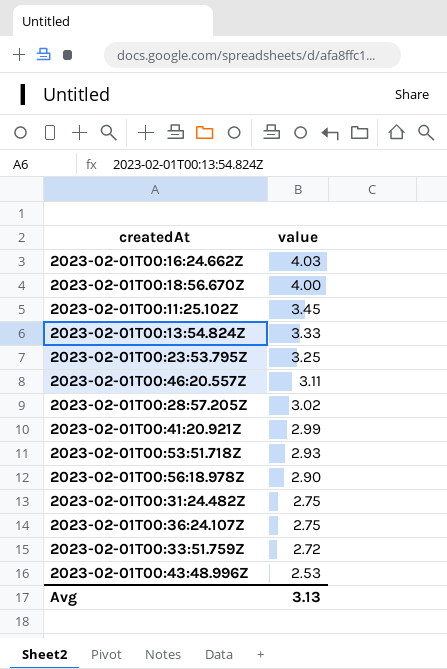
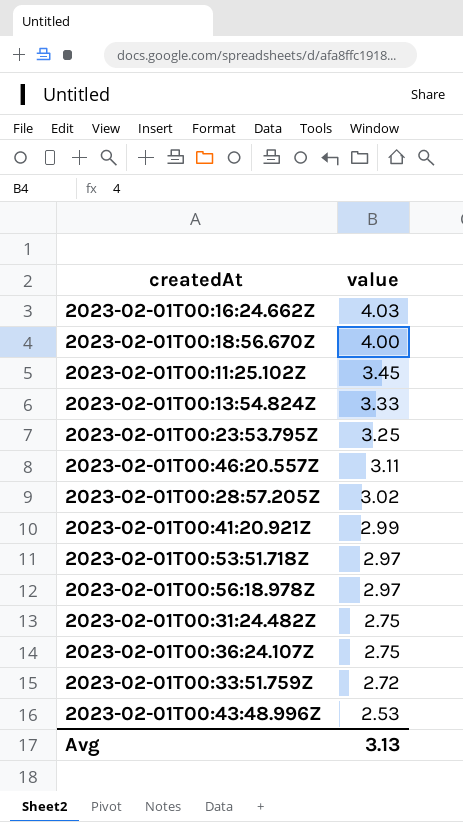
2023-02-01T00:53:51.718Z | value: 2.93 -> 2.97
2023-02-01T00:56:18.978Z | value: 2.90 -> 2.97

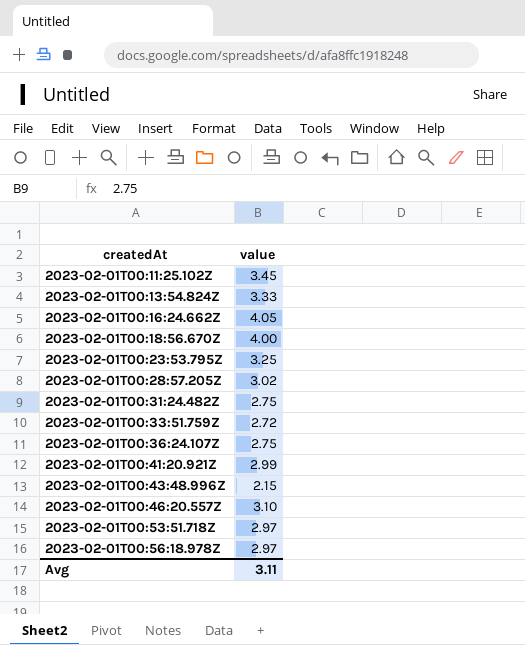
row order: value descending -> createdAt ascending
2023-02-01T00:16:24.662Z | value: 4.03 -> 4.05
2023-02-01T00:43:48.996Z | value: 2.53 -> 2.15
2023-02-01T00:46:20.557Z | value: 3.11 -> 3.10
Avg | value: 3.13 -> 3.11

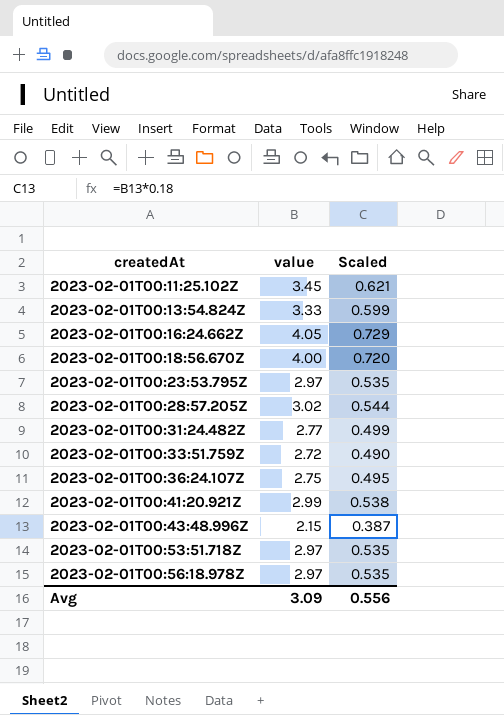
column Scaled | formula: none -> [value] * 0.18
row 2023-02-01T00:46:20.557Z: 3.10 -> none
2023-02-01T00:23:53.795Z | value: 3.25 -> 2.97
2023-02-01T00:31:24.482Z | value: 2.75 -> 2.77
Avg | value: 3.11 -> 3.09

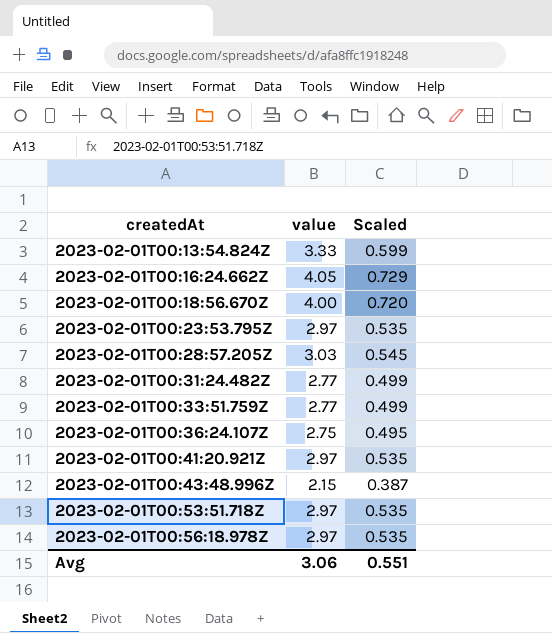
row 2023-02-01T00:11:25.102Z: 3.45 | 0.621 -> none
2023-02-01T00:28:57.205Z | value: 3.02 -> 3.03
2023-02-01T00:28:57.205Z | Scaled: 0.544 -> 0.545
2023-02-01T00:33:51.759Z | value: 2.72 -> 2.77
2023-02-01T00:33:51.759Z | Scaled: 0.490 -> 0.499
2023-02-01T00:41:20.921Z | value: 2.99 -> 2.97
2023-02-01T00:41:20.921Z | Scaled: 0.538 -> 0.535
Avg | value: 3.09 -> 3.06
Avg | Scaled: 0.556 -> 0.551

